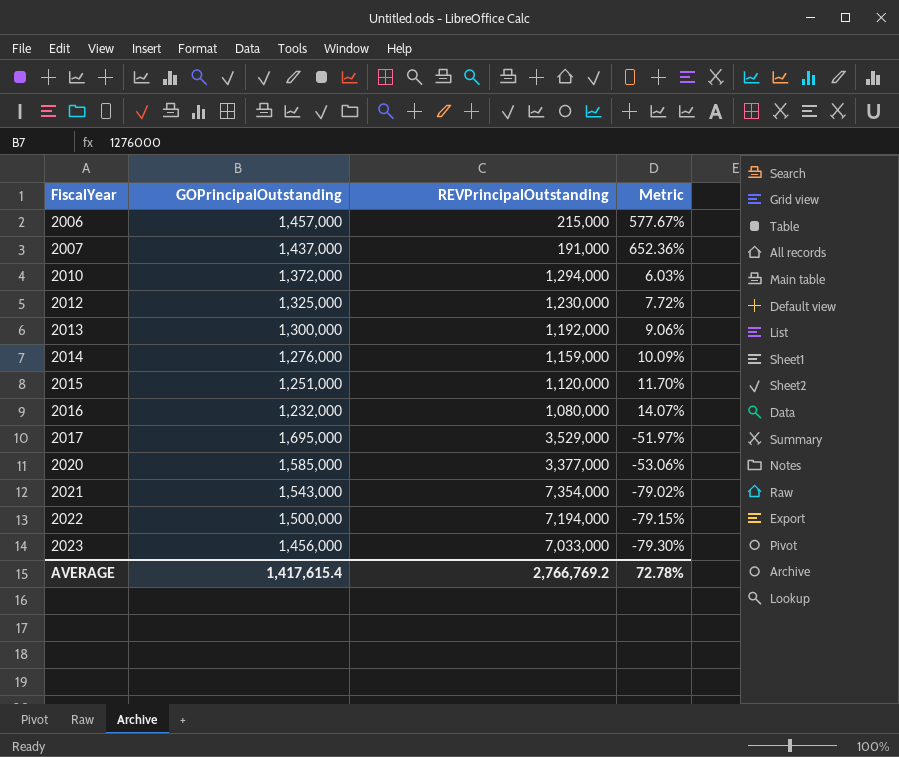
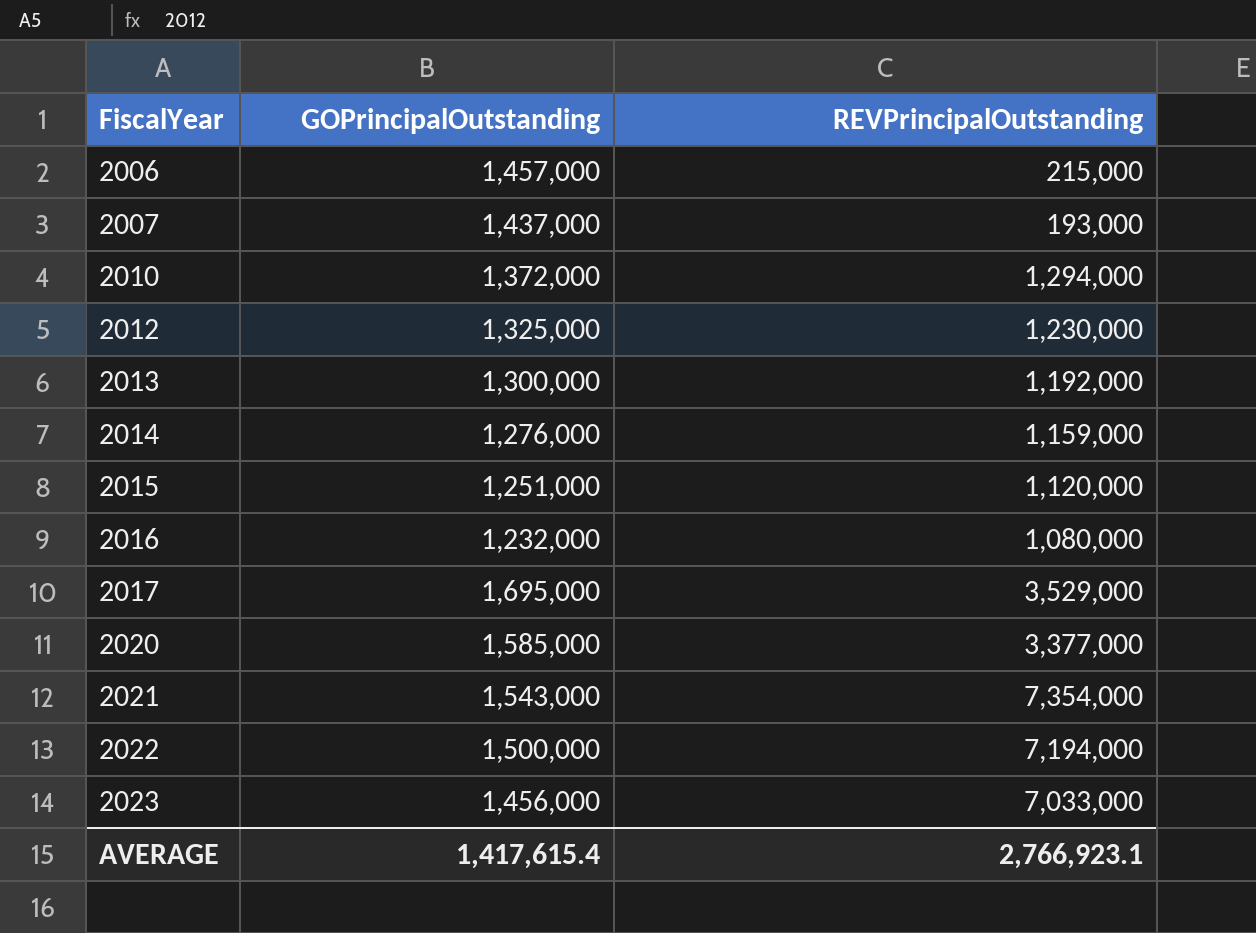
column Metric | formula: ([GOPrincipalOutstanding] - [REVPrincipalOutstanding]) / [REVPrincipalOutstanding] -> none
2007 | REVPrincipalOutstanding: 191,000 -> 193,000
AVERAGE | REVPrincipalOutstanding: 2,766,769.2 -> 2,766,923.1

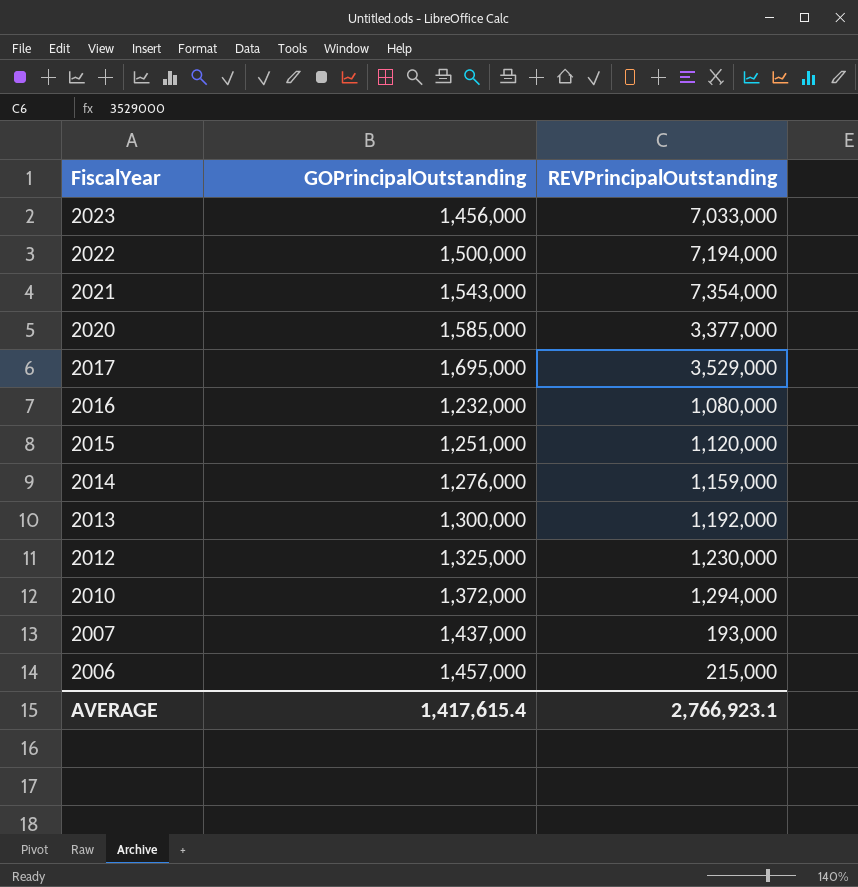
row order: FiscalYear ascending -> FiscalYear descending

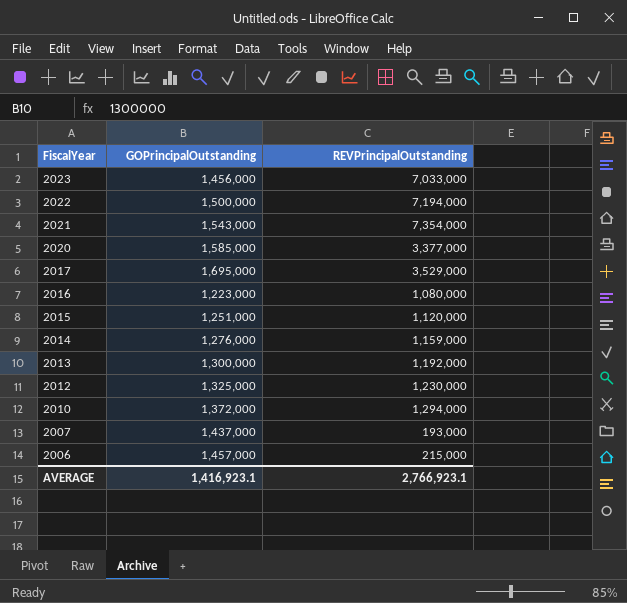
2016 | GOPrincipalOutstanding: 1,232,000 -> 1,223,000
AVERAGE | GOPrincipalOutstanding: 1,417,615.4 -> 1,416,923.1

